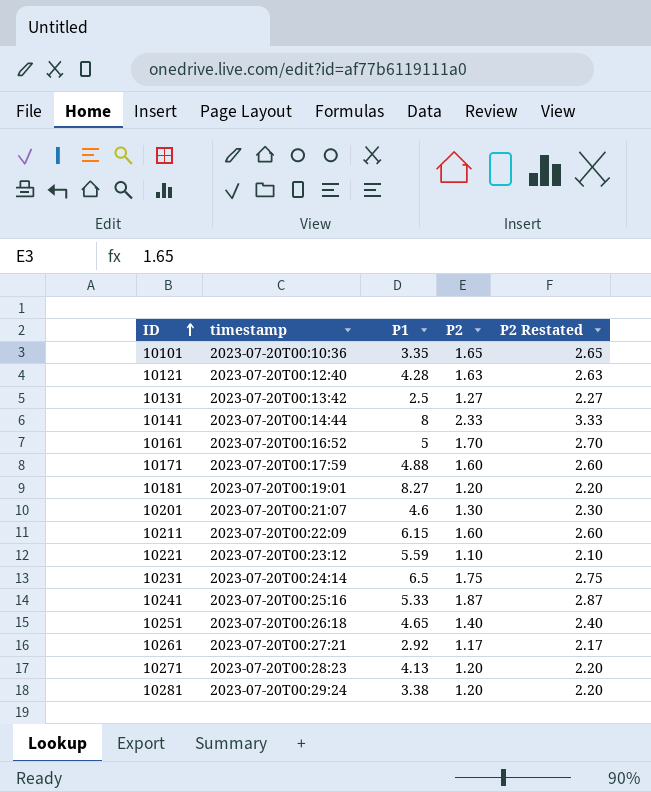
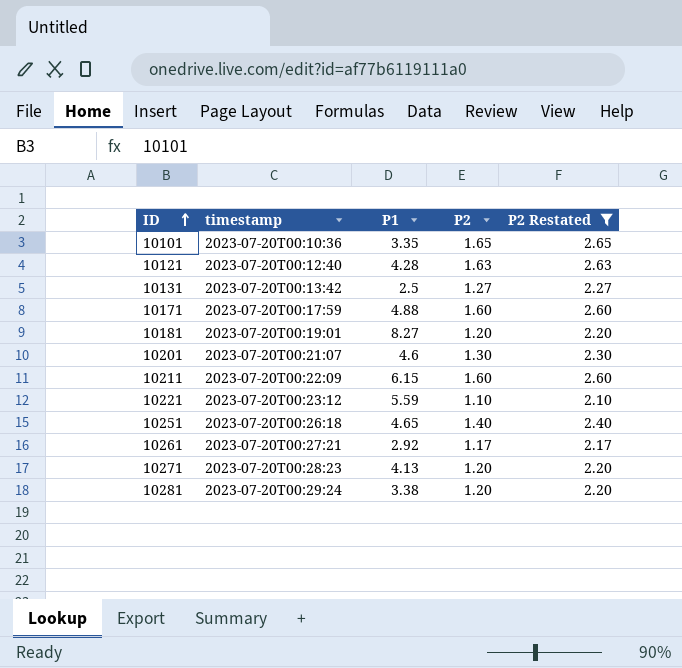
filter: none -> P2 Restated <= 2.65

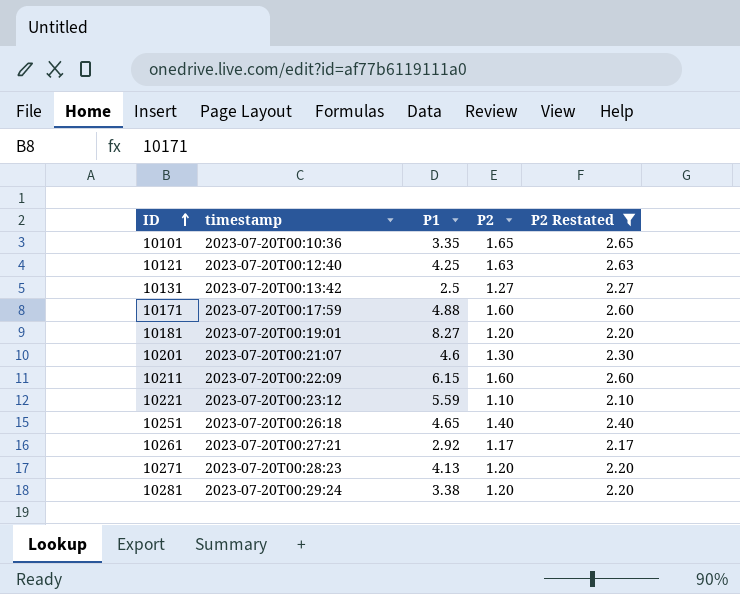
10121 | P1: 4.28 -> 4.25

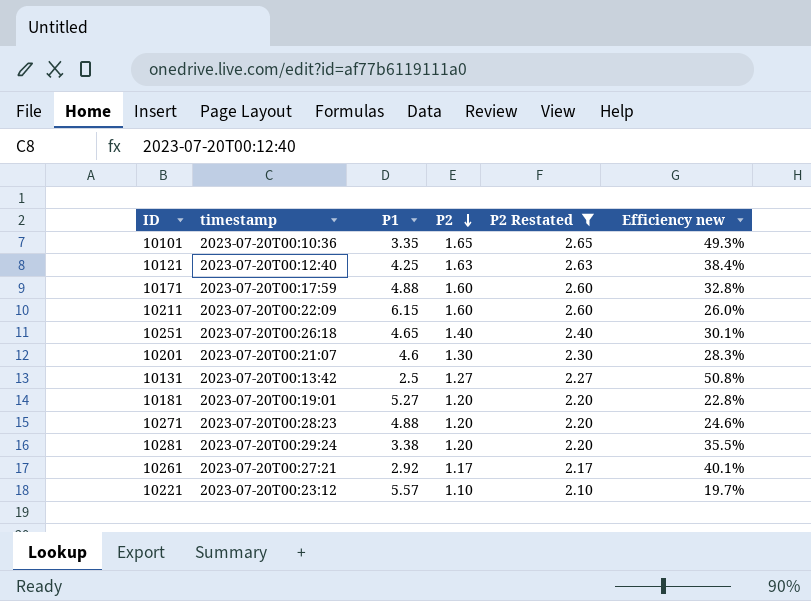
row order: ID ascending -> P2 descending
column Efficiency new | formula: none -> [P2] / [P1]
10181 | P1: 8.27 -> 5.27
10271 | P1: 4.13 -> 4.88
10221 | P1: 5.59 -> 5.57

